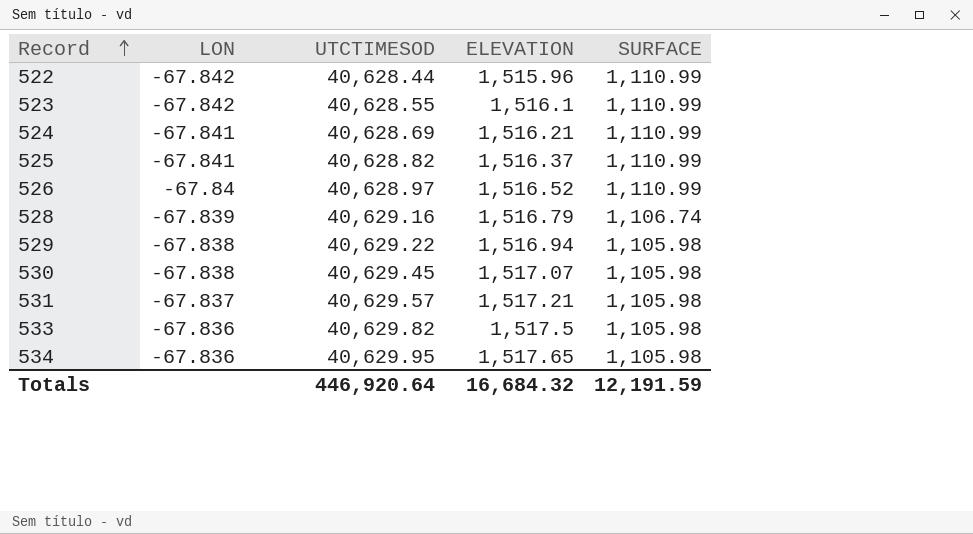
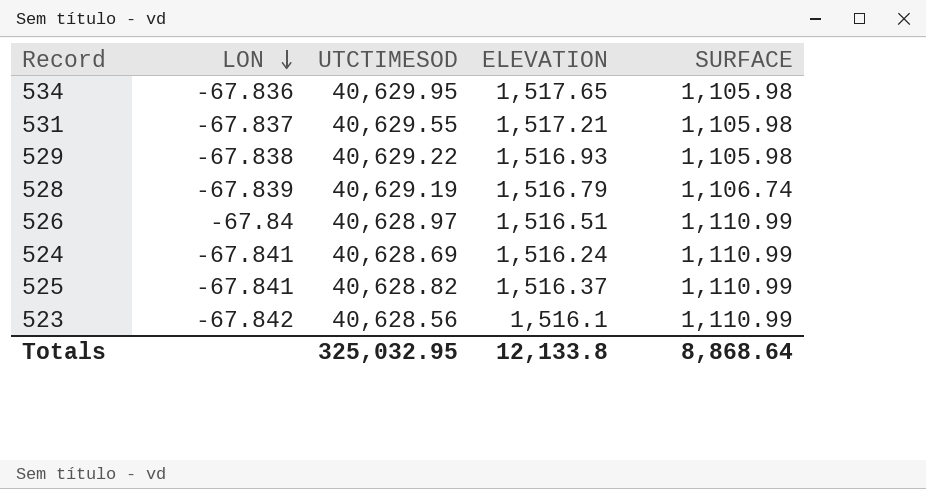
row order: Record ascending -> LON descending
row 522: -67.842 | 40,628.44 | 1,515.96 | 1,110.99 -> none
row 530: -67.838 | 40,629.45 | 1,517.07 | 1,105.98 -> none
row 533: -67.836 | 40,629.82 | 1,517.5 | 1,105.98 -> none
531 | UTCTIMESOD: 40,629.57 -> 40,629.55
529 | ELEVATION: 1,516.94 -> 1,516.93
528 | UTCTIMESOD: 40,629.16 -> 40,629.19
526 | ELEVATION: 1,516.52 -> 1,516.51
524 | ELEVATION: 1,516.21 -> 1,516.24
523 | UTCTIMESOD: 40,628.55 -> 40,628.56
Totals | UTCTIMESOD: 446,920.64 -> 325,032.95
Totals | ELEVATION: 16,684.32 -> 12,133.8
Totals | SURFACE: 12,191.59 -> 8,868.64

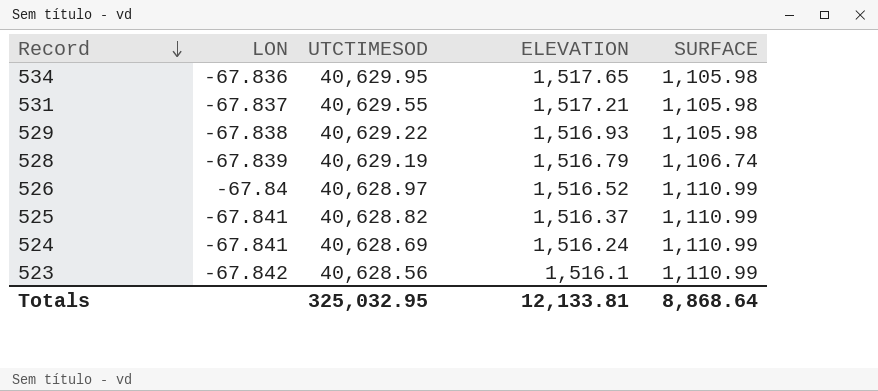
row order: LON descending -> Record descending
526 | ELEVATION: 1,516.51 -> 1,516.52
Totals | ELEVATION: 12,133.8 -> 12,133.81

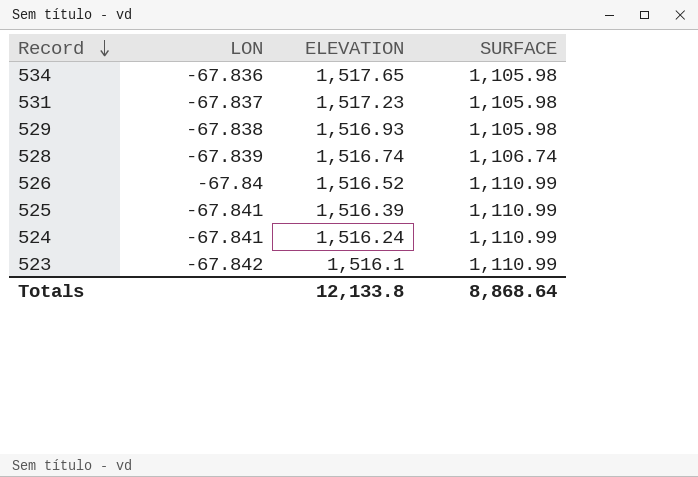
column UTCTIMESOD | position: 3 -> none
531 | ELEVATION: 1,517.21 -> 1,517.23
528 | ELEVATION: 1,516.79 -> 1,516.74
525 | ELEVATION: 1,516.37 -> 1,516.39
Totals | ELEVATION: 12,133.81 -> 12,133.8

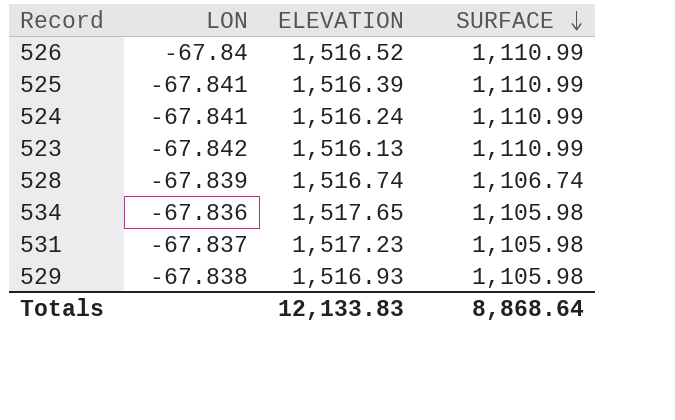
row order: Record descending -> SURFACE descending
523 | ELEVATION: 1,516.1 -> 1,516.13
Totals | ELEVATION: 12,133.8 -> 12,133.83

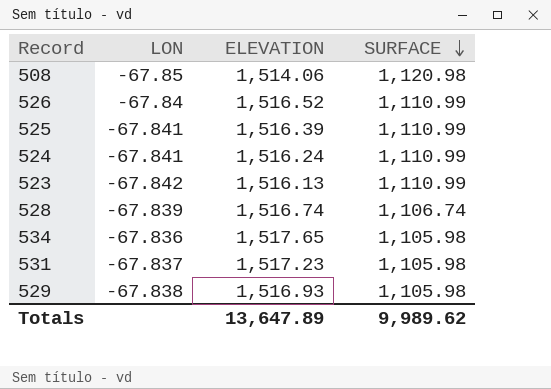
row 508: none -> -67.85 | 1,514.06 | 1,120.98
Totals | ELEVATION: 12,133.83 -> 13,647.89
Totals | SURFACE: 8,868.64 -> 9,989.62

